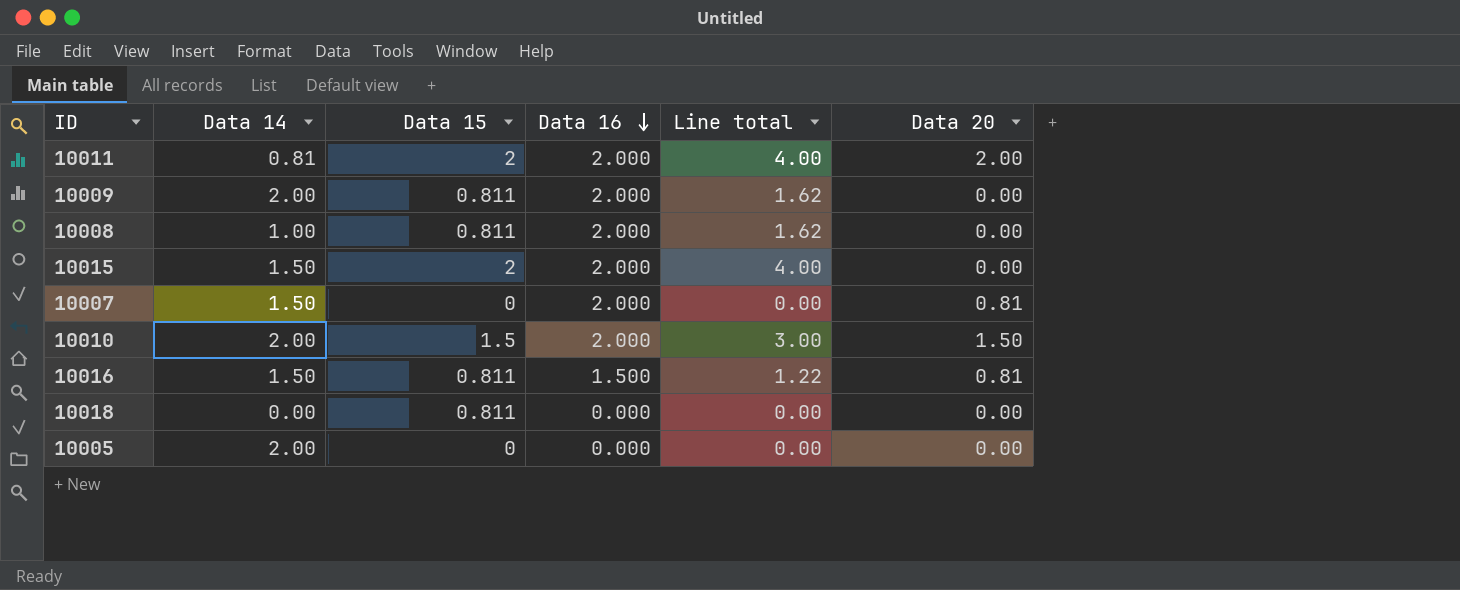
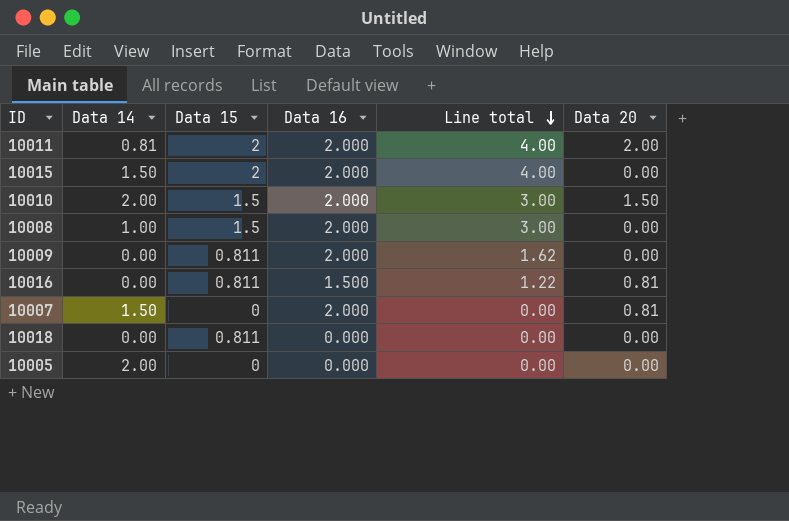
row order: Data 16 descending -> Line total descending
10008 | Data 15: 0.811 -> 1.5
10008 | Line total: 1.62 -> 3.00
10009 | Data 14: 2.00 -> 0.00
10016 | Data 14: 1.50 -> 0.00

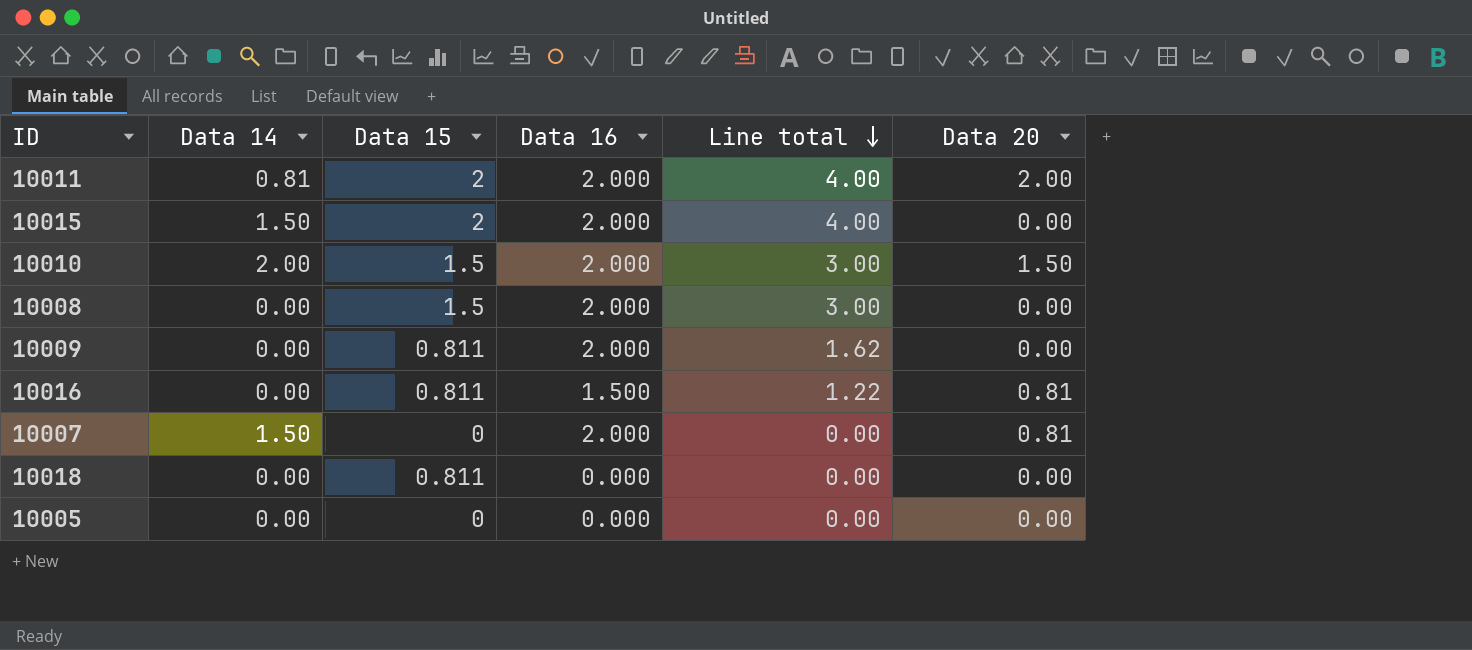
10008 | Data 14: 1.00 -> 0.00
10005 | Data 14: 2.00 -> 0.00

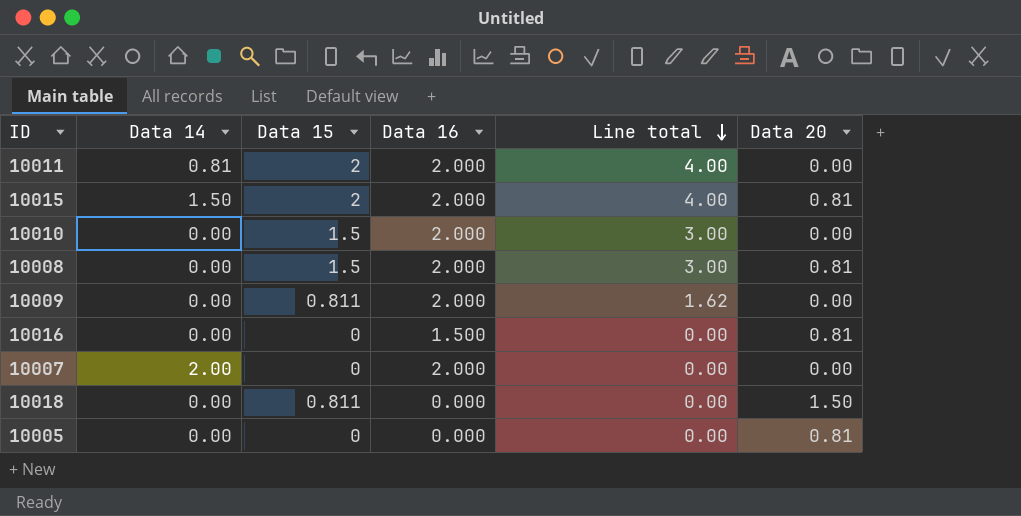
10011 | Data 20: 2.00 -> 0.00
10015 | Data 20: 0.00 -> 0.81
10010 | Data 14: 2.00 -> 0.00
10010 | Data 20: 1.50 -> 0.00
10008 | Data 20: 0.00 -> 0.81
10016 | Data 15: 0.811 -> 0
10016 | Line total: 1.22 -> 0.00
10007 | Data 14: 1.50 -> 2.00
10007 | Data 20: 0.81 -> 0.00
10018 | Data 20: 0.00 -> 1.50
10005 | Data 20: 0.00 -> 0.81

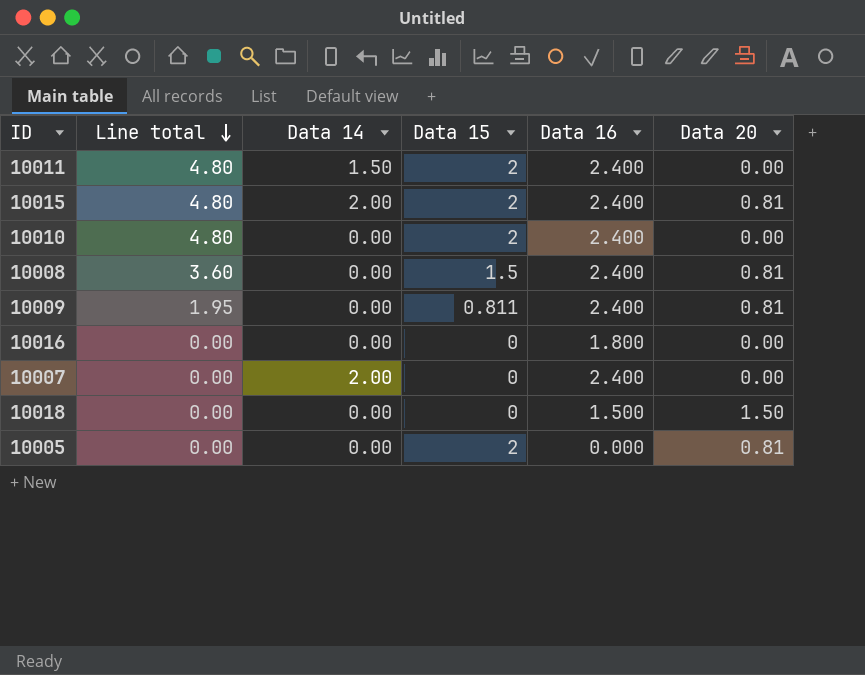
column Line total | position: 5 -> 2
10011 | Line total: 4.00 -> 4.80
10011 | Data 14: 0.81 -> 1.50
10011 | Data 16: 2.000 -> 2.400
10015 | Line total: 4.00 -> 4.80
10015 | Data 14: 1.50 -> 2.00
10015 | Data 16: 2.000 -> 2.400
10010 | Line total: 3.00 -> 4.80
10010 | Data 15: 1.5 -> 2
10010 | Data 16: 2.000 -> 2.400
10008 | Line total: 3.00 -> 3.60
10008 | Data 16: 2.000 -> 2.400
10009 | Line total: 1.62 -> 1.95
10009 | Data 16: 2.000 -> 2.400
10009 | Data 20: 0.00 -> 0.81
10016 | Data 16: 1.500 -> 1.800
10016 | Data 20: 0.81 -> 0.00
10007 | Data 16: 2.000 -> 2.400
10018 | Data 15: 0.811 -> 0
10018 | Data 16: 0.000 -> 1.500
10005 | Data 15: 0 -> 2

